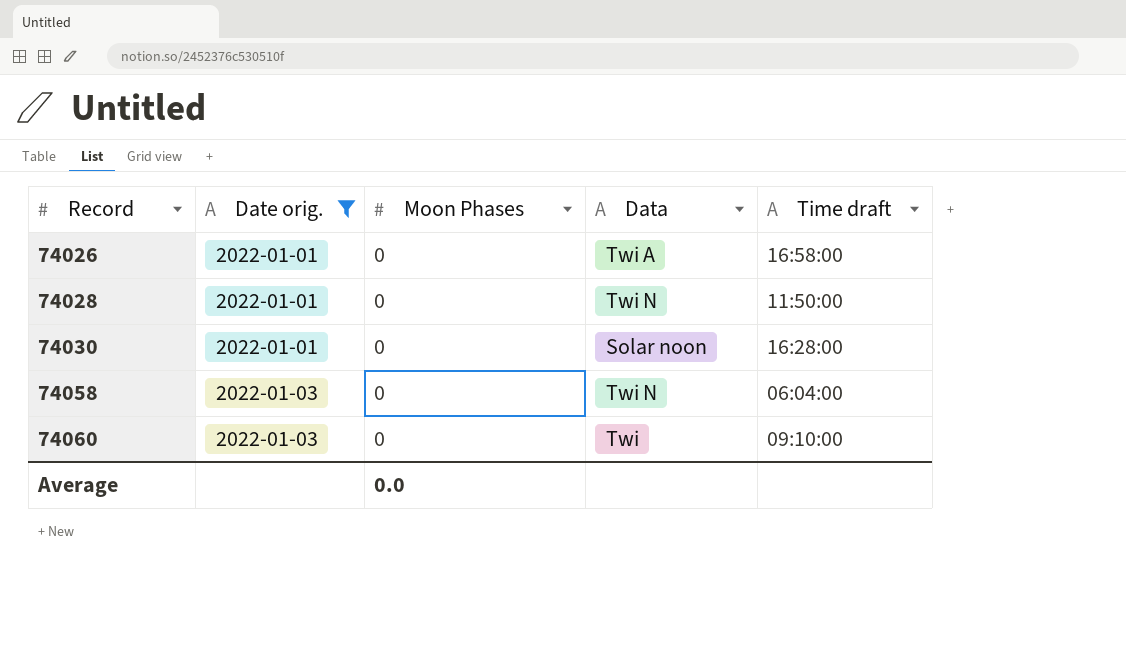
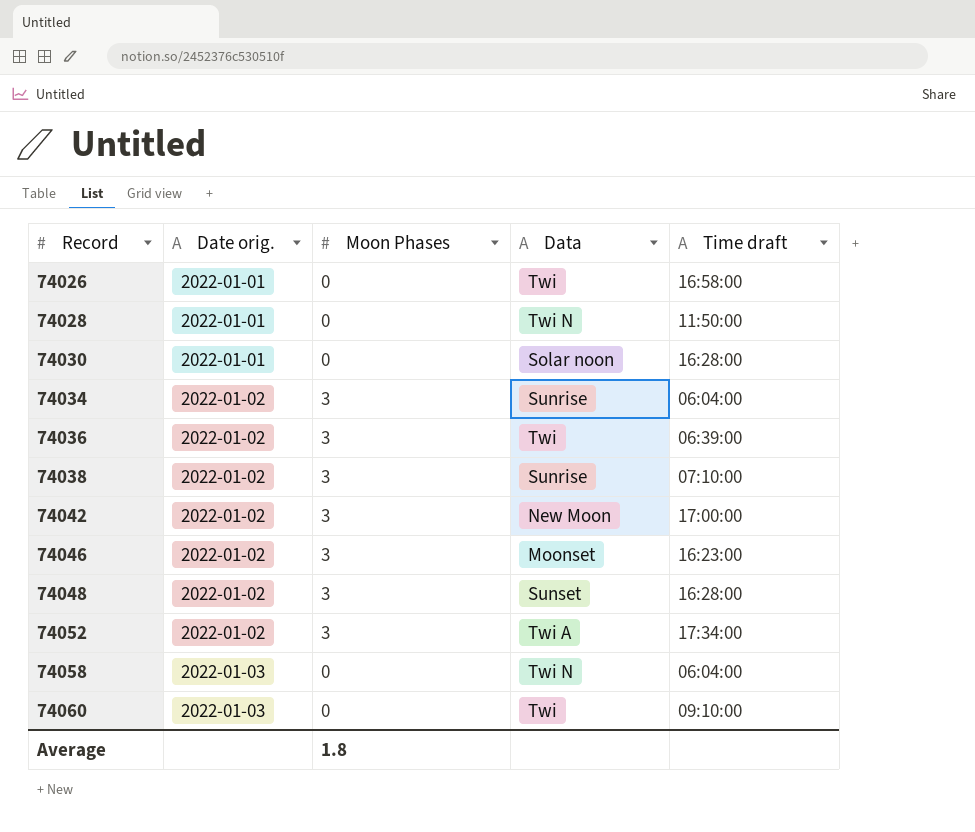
filter: Date orig. != 2022-01-02 -> none
74026 | Data: Twi A -> Twi
Average | Moon Phases: 0.0 -> 1.8

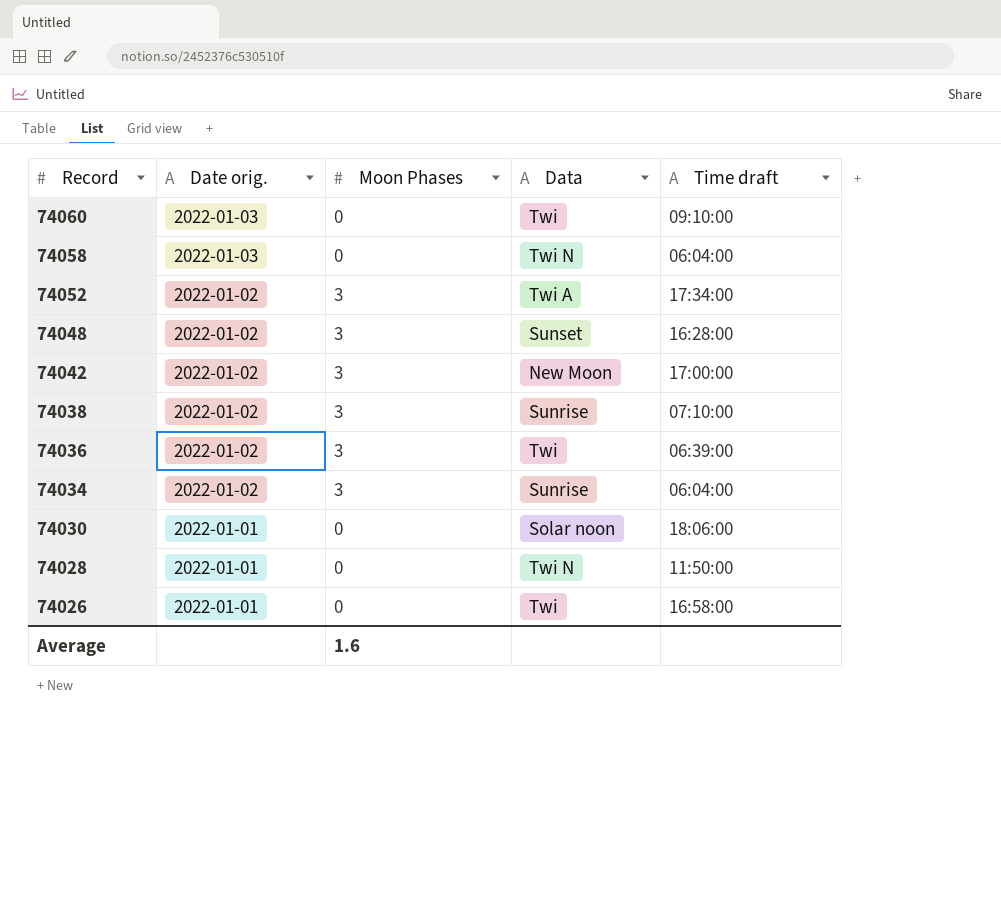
row order: Record ascending -> Record descending
row 74046: 2022-01-02 | 3 | Moonset | 16:23:00 -> none
74030 | Time draft: 16:28:00 -> 18:06:00
Average | Moon Phases: 1.8 -> 1.6

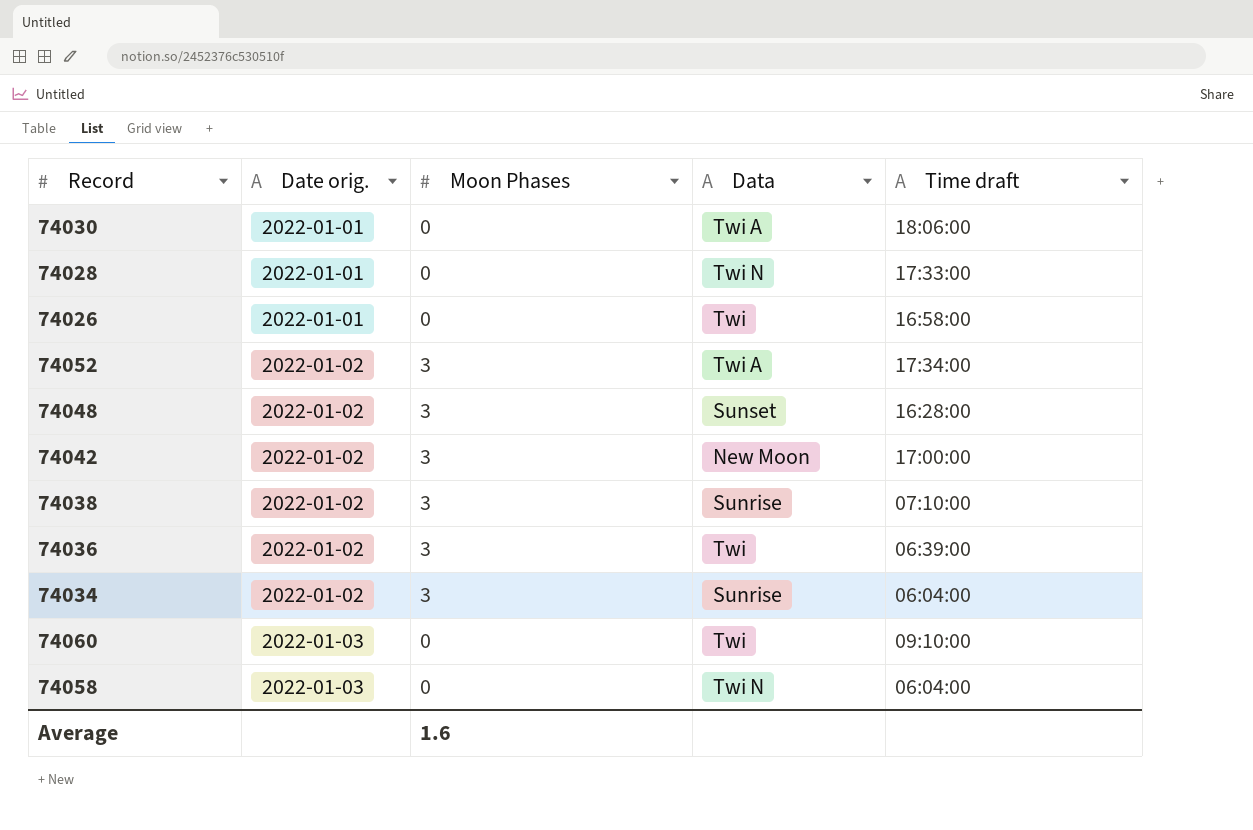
row order: Record descending -> Date orig. ascending
74030 | Data: Solar noon -> Twi A
74028 | Time draft: 11:50:00 -> 17:33:00

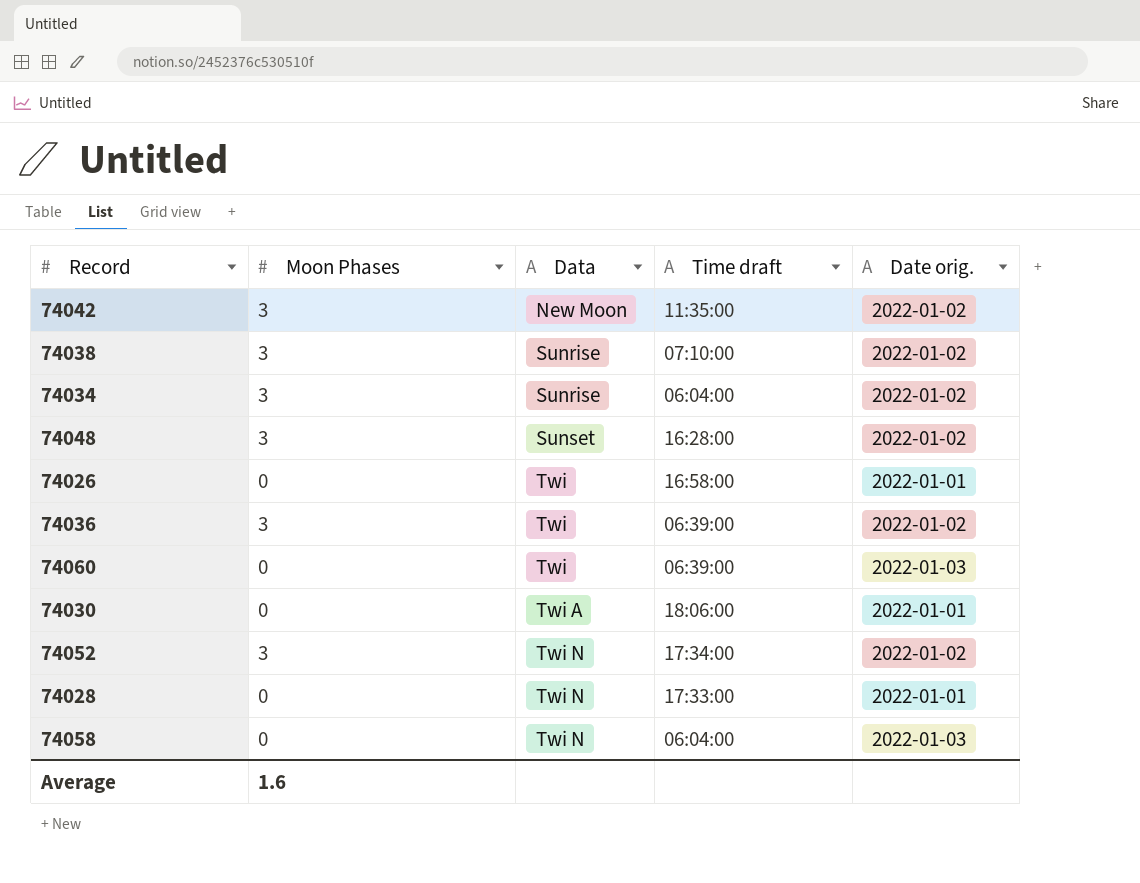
row order: Date orig. ascending -> Data ascending
column Date orig. | position: 2 -> 5
74042 | Time draft: 17:00:00 -> 11:35:00
74060 | Time draft: 09:10:00 -> 06:39:00
74052 | Data: Twi A -> Twi N

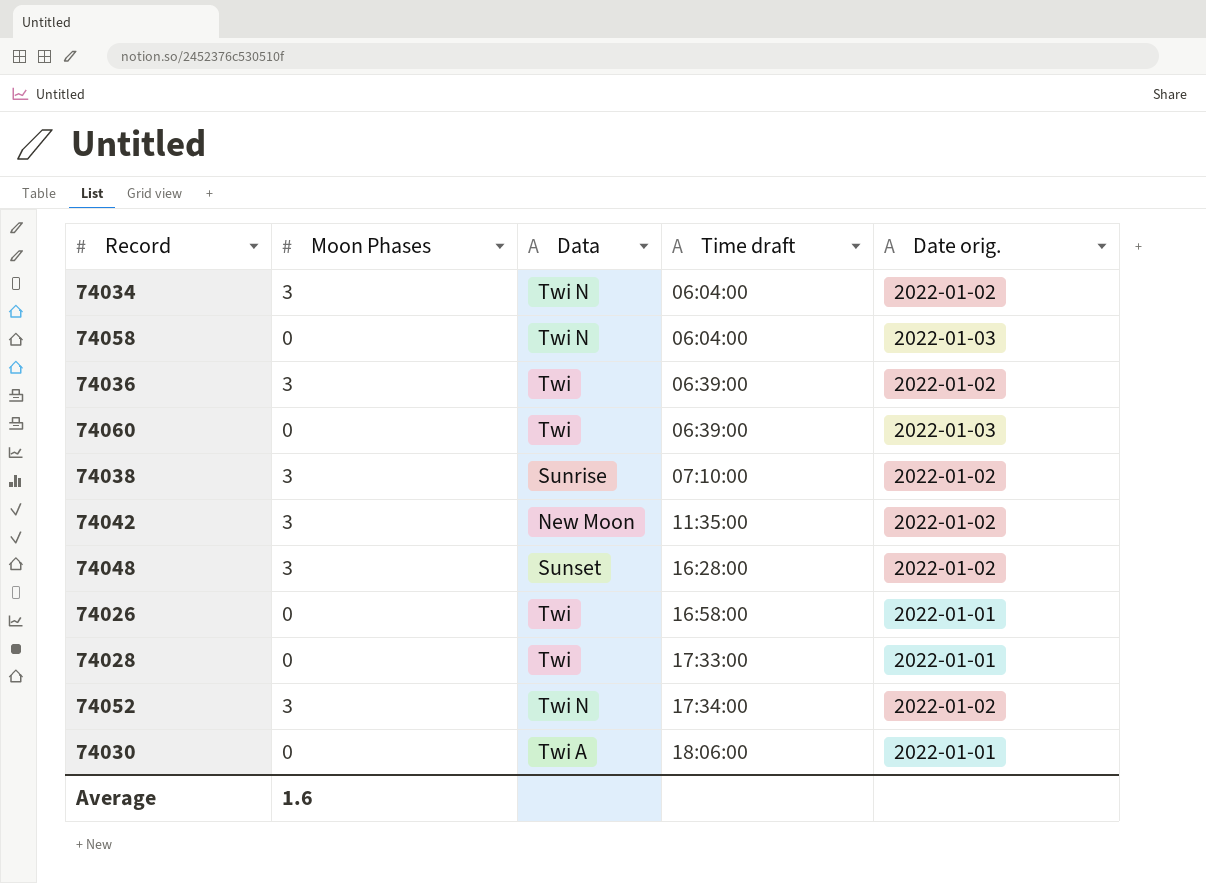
row order: Data ascending -> Time draft ascending
74034 | Data: Sunrise -> Twi N
74028 | Data: Twi N -> Twi

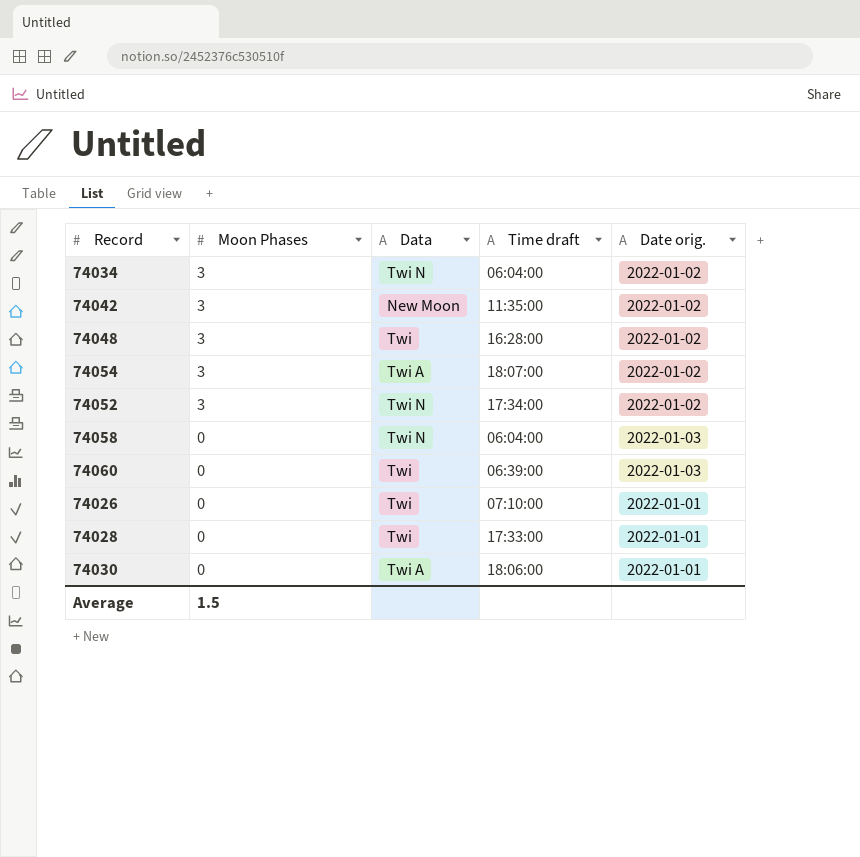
row order: Time draft ascending -> Moon Phases descending
row 74036: 3 | Twi | 06:39:00 | 2022-01-02 -> none
row 74038: 3 | Sunrise | 07:10:00 | 2022-01-02 -> none
74048 | Data: Sunset -> Twi
row 74054: none -> 3 | Twi A | 18:07:00 | 2022-01-02
74026 | Time draft: 16:58:00 -> 07:10:00
Average | Moon Phases: 1.6 -> 1.5

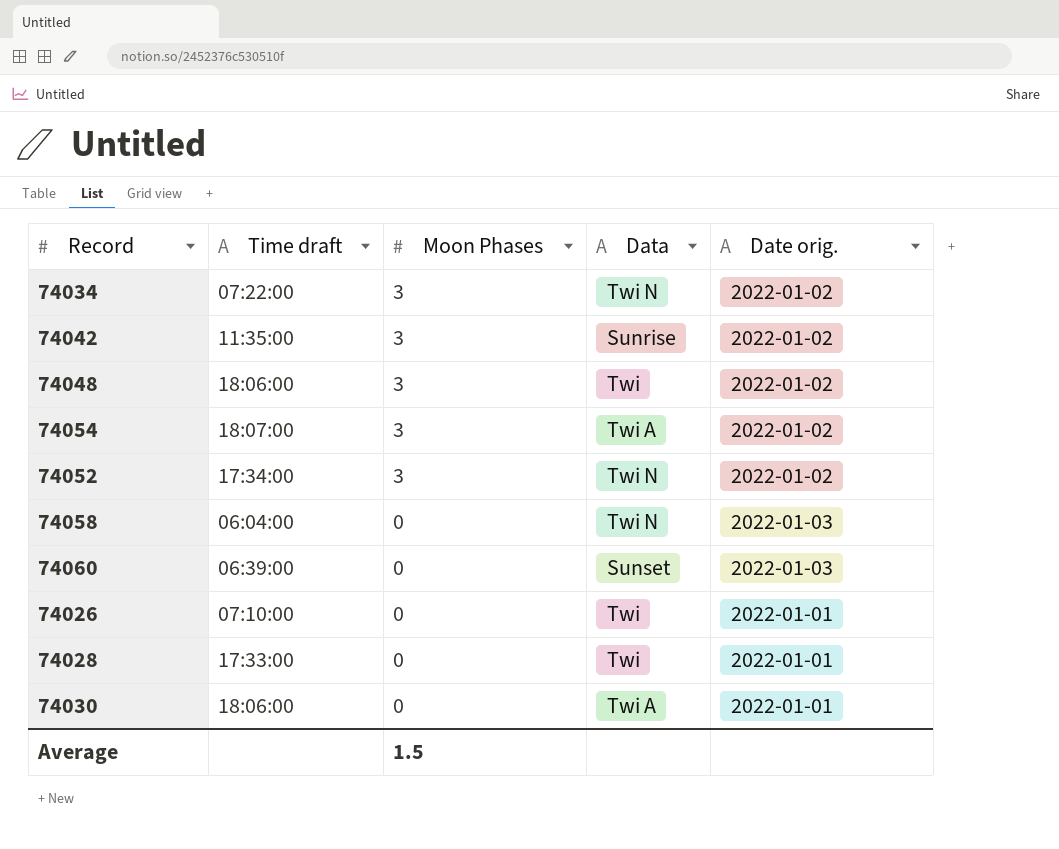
column Time draft | position: 4 -> 2
74034 | Time draft: 06:04:00 -> 07:22:00
74042 | Data: New Moon -> Sunrise
74048 | Time draft: 16:28:00 -> 18:06:00
74060 | Data: Twi -> Sunset

